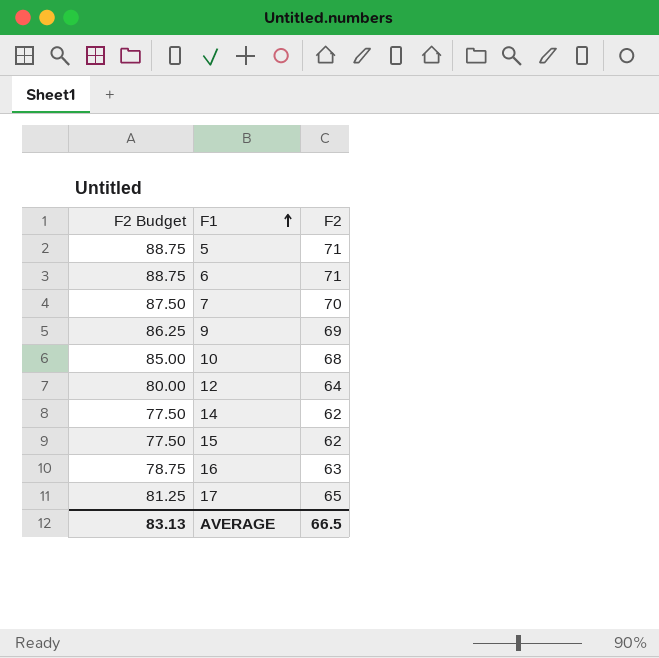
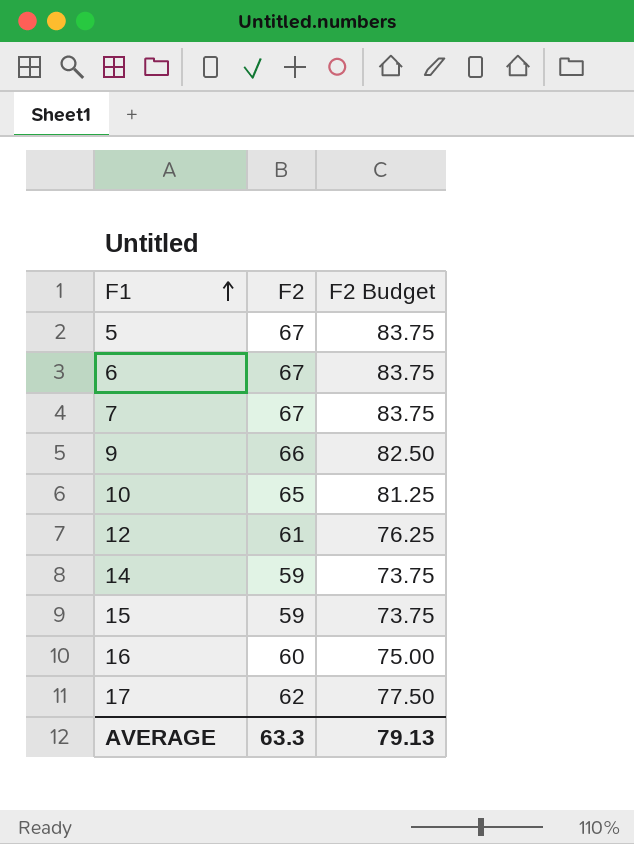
column F2 Budget | position: 1 -> 3
5 | F2: 71 -> 67
5 | F2 Budget: 88.75 -> 83.75
6 | F2: 71 -> 67
6 | F2 Budget: 88.75 -> 83.75
7 | F2: 70 -> 67
7 | F2 Budget: 87.50 -> 83.75
9 | F2: 69 -> 66
9 | F2 Budget: 86.25 -> 82.50
10 | F2: 68 -> 65
10 | F2 Budget: 85.00 -> 81.25
12 | F2: 64 -> 61
12 | F2 Budget: 80.00 -> 76.25
14 | F2: 62 -> 59
14 | F2 Budget: 77.50 -> 73.75
15 | F2: 62 -> 59
15 | F2 Budget: 77.50 -> 73.75
16 | F2: 63 -> 60
16 | F2 Budget: 78.75 -> 75.00
17 | F2: 65 -> 62
17 | F2 Budget: 81.25 -> 77.50
AVERAGE | F2: 66.5 -> 63.3
AVERAGE | F2 Budget: 83.13 -> 79.13

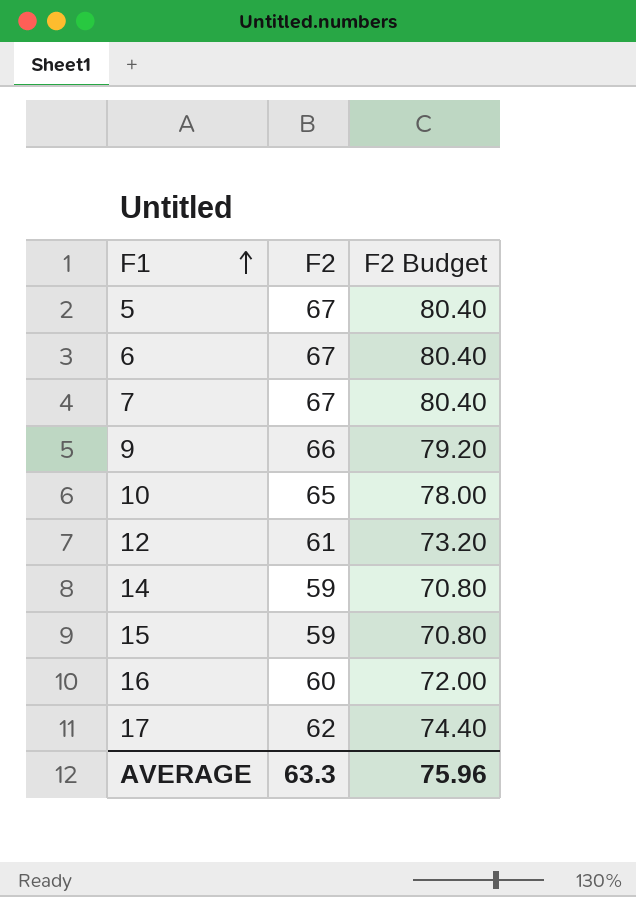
column F2 Budget | formula: [F2] * 1.25 -> [F2] * 1.2
AVERAGE | F2 Budget: 79.13 -> 75.96

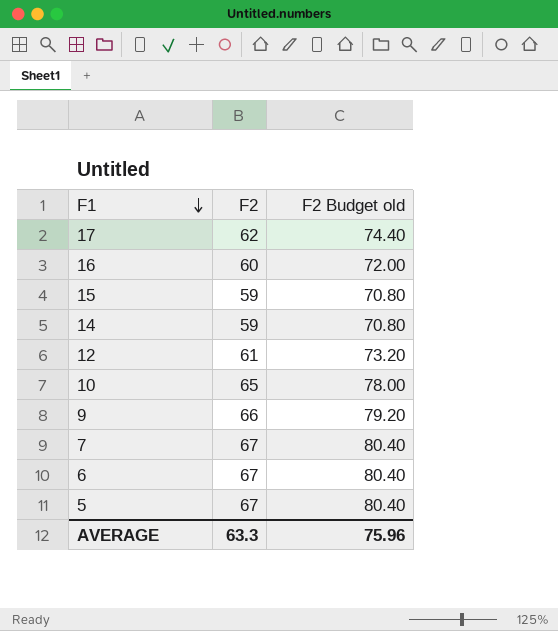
row order: F1 ascending -> F1 descending
column name: F2 Budget -> F2 Budget old

